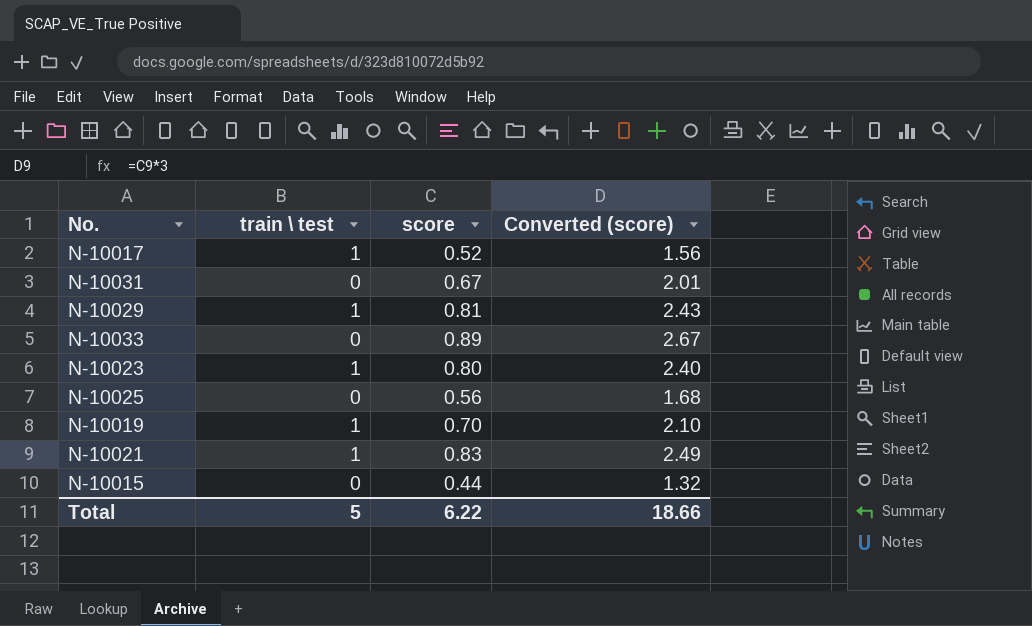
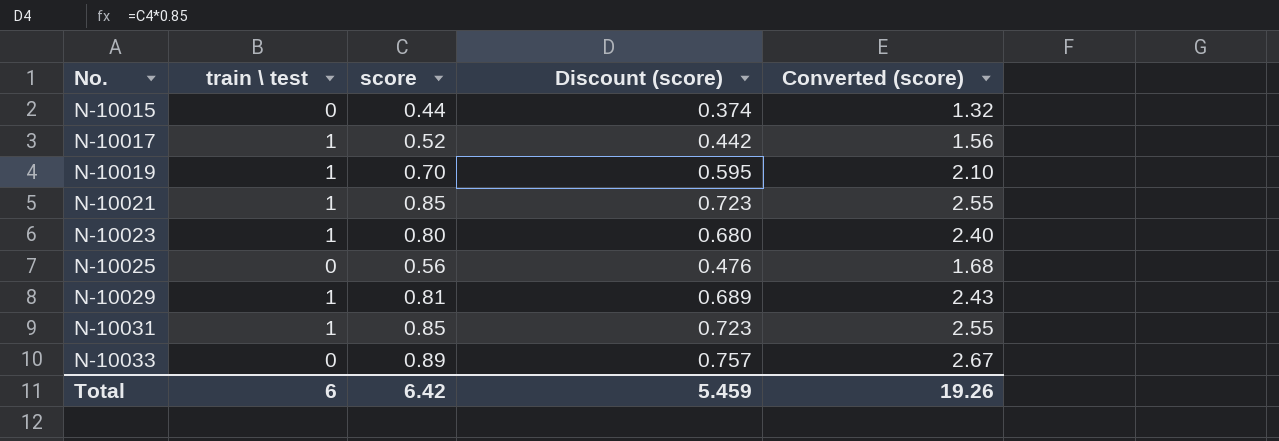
row order: none -> No. ascending
column Discount (score) | formula: none -> [score] * 0.85
N-10021 | score: 0.83 -> 0.85
N-10021 | Converted (score): 2.49 -> 2.55
N-10031 | train \ test: 0 -> 1
N-10031 | score: 0.67 -> 0.85
N-10031 | Converted (score): 2.01 -> 2.55
Total | train \ test: 5 -> 6
Total | score: 6.22 -> 6.42
Total | Converted (score): 18.66 -> 19.26

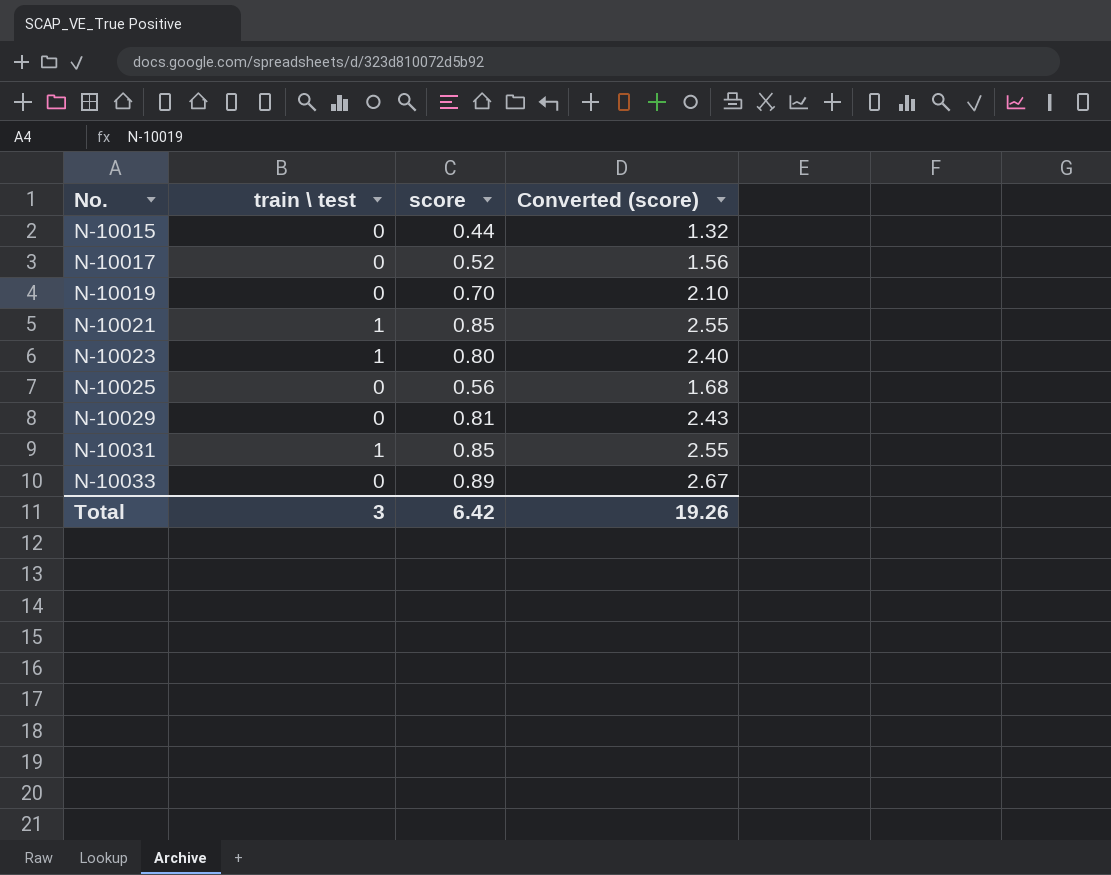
column Discount (score) | formula: [score] * 0.85 -> none
N-10017 | train \ test: 1 -> 0
N-10019 | train \ test: 1 -> 0
N-10029 | train \ test: 1 -> 0
Total | train \ test: 6 -> 3

